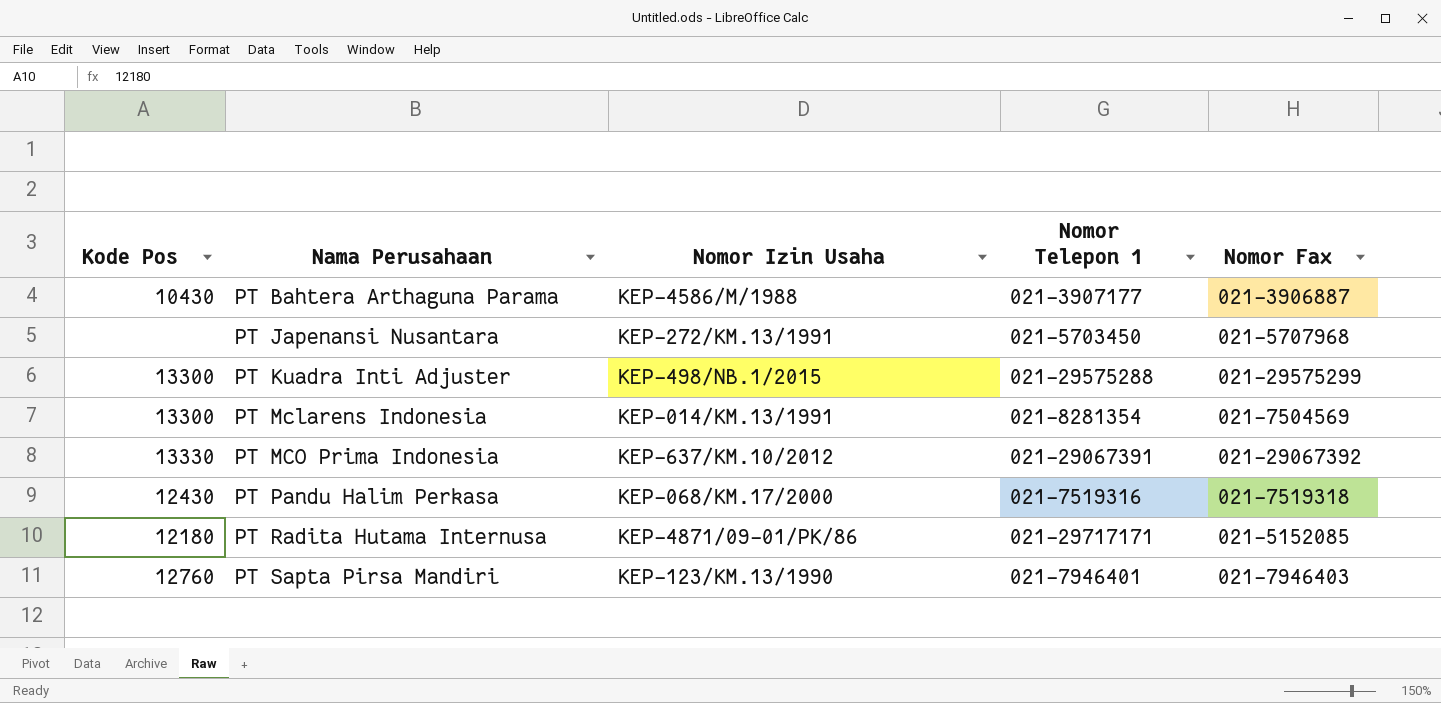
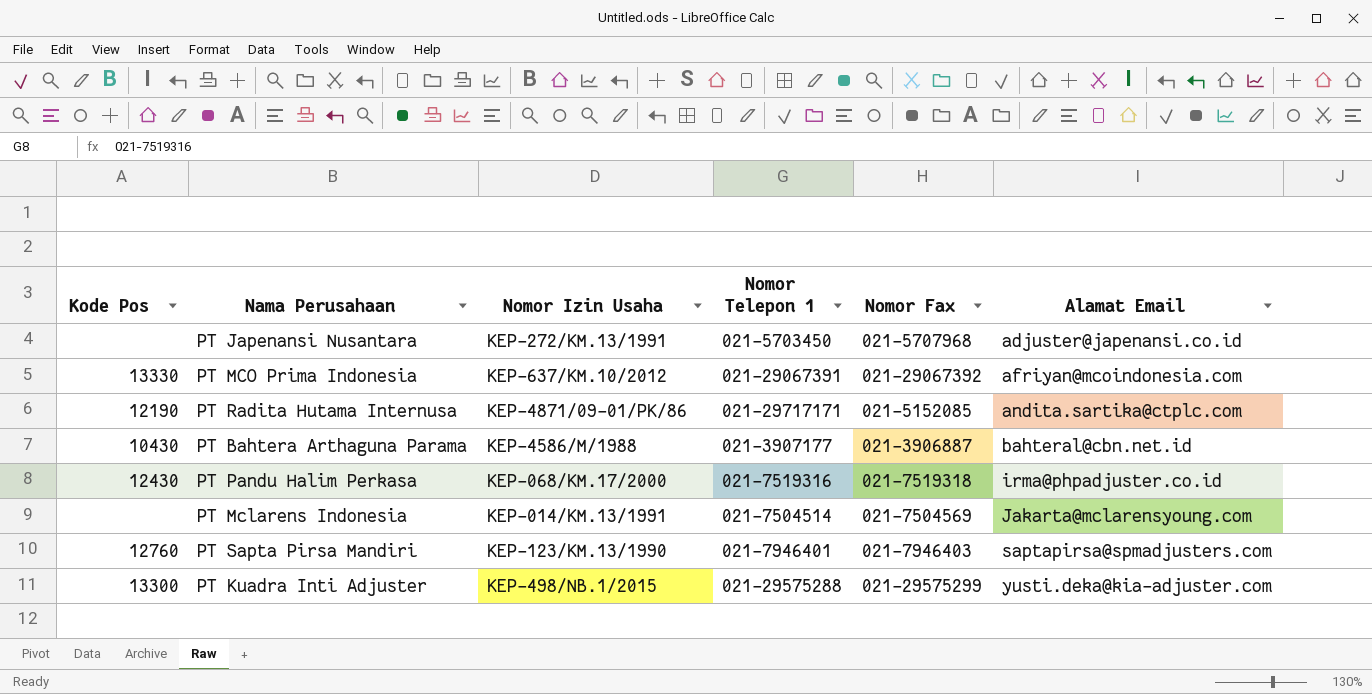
row order: Nama Perusahaan ascending -> Alamat Email ascending
column Alamat Email | position: none -> 6
PT Radita Hutama Internusa | Kode Pos: 12180 -> 12190
PT Mclarens Indonesia | Kode Pos: 13300 -> none
PT Mclarens Indonesia | Nomor Telepon 1: 021-8281354 -> 021-7504514

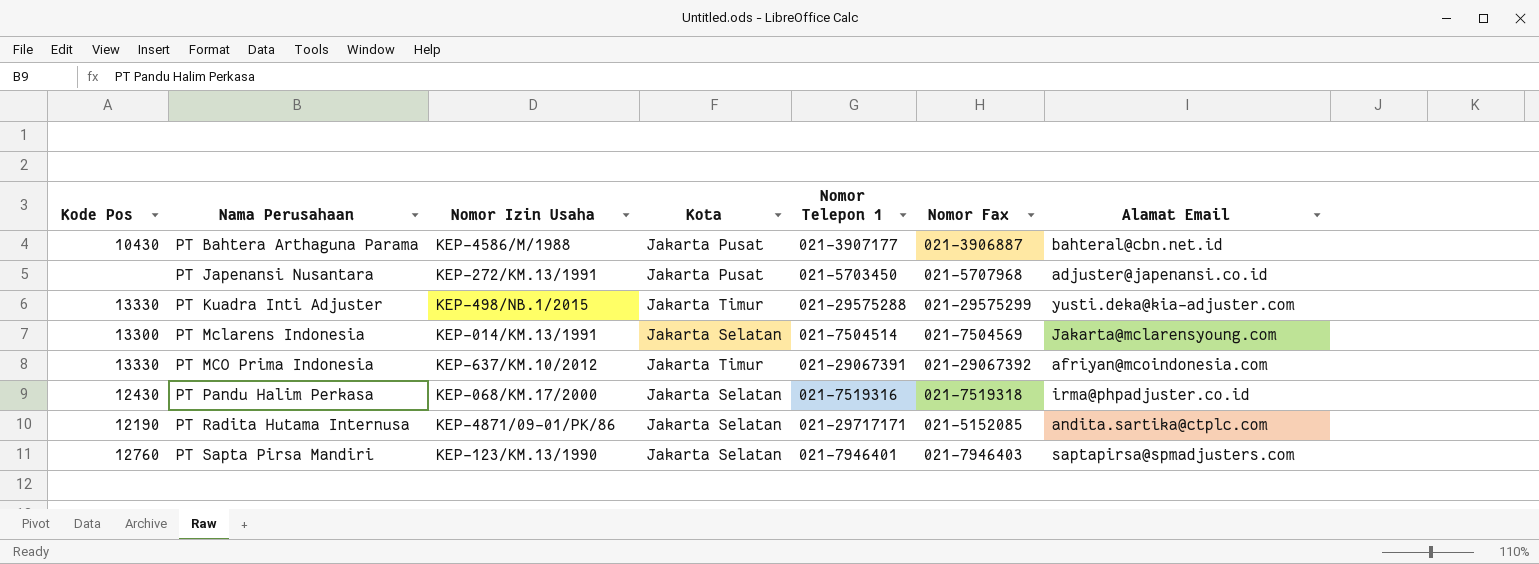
row order: Alamat Email ascending -> Nama Perusahaan ascending
column Kota | position: none -> 4
PT Kuadra Inti Adjuster | Kode Pos: 13300 -> 13330
PT Mclarens Indonesia | Kode Pos: none -> 13300

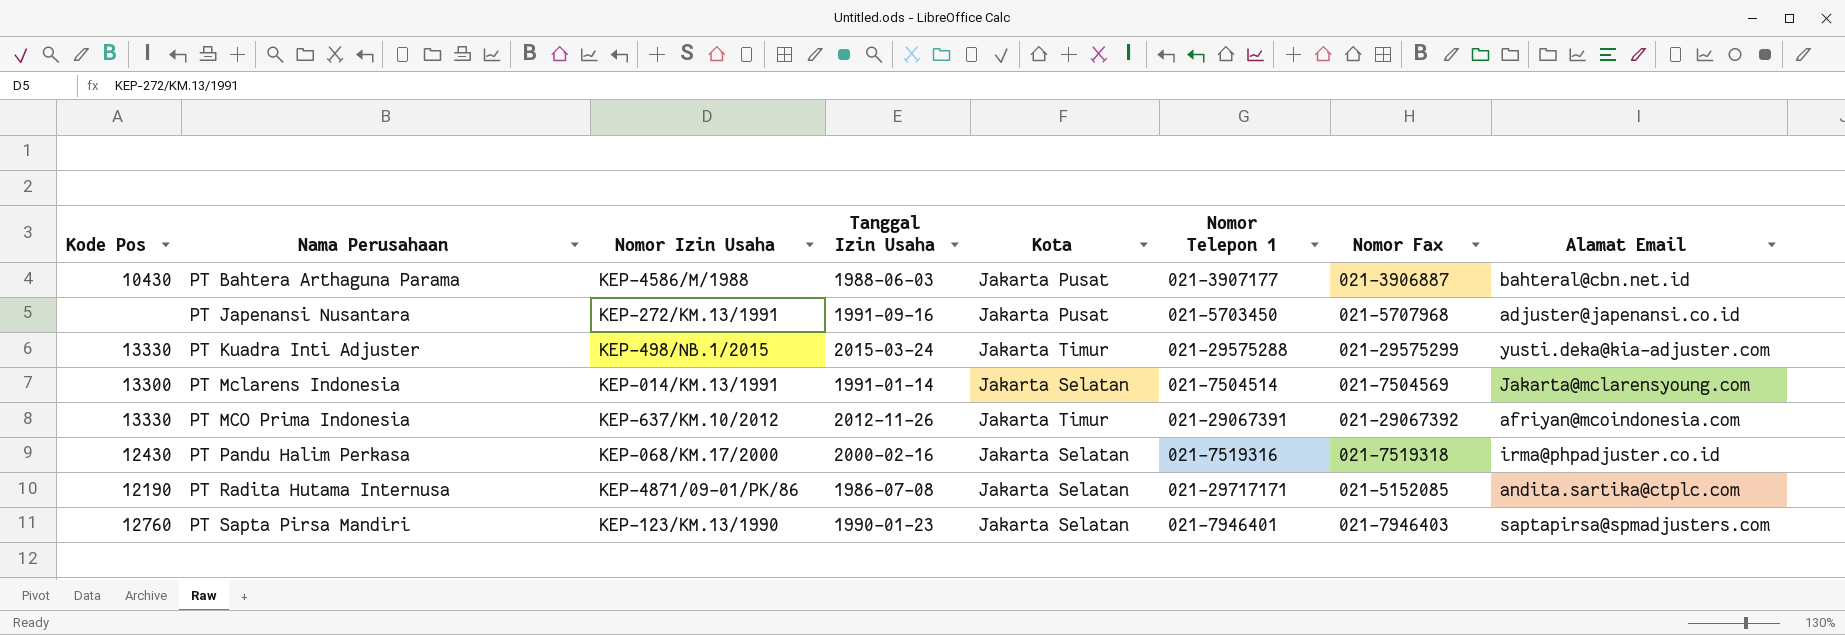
column Tanggal Izin Usaha | position: none -> 4

